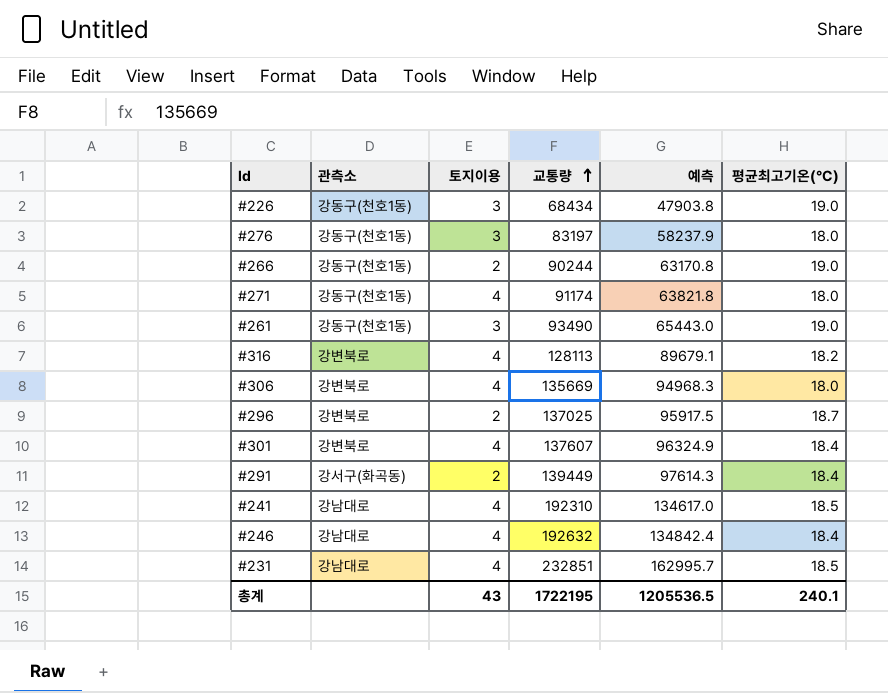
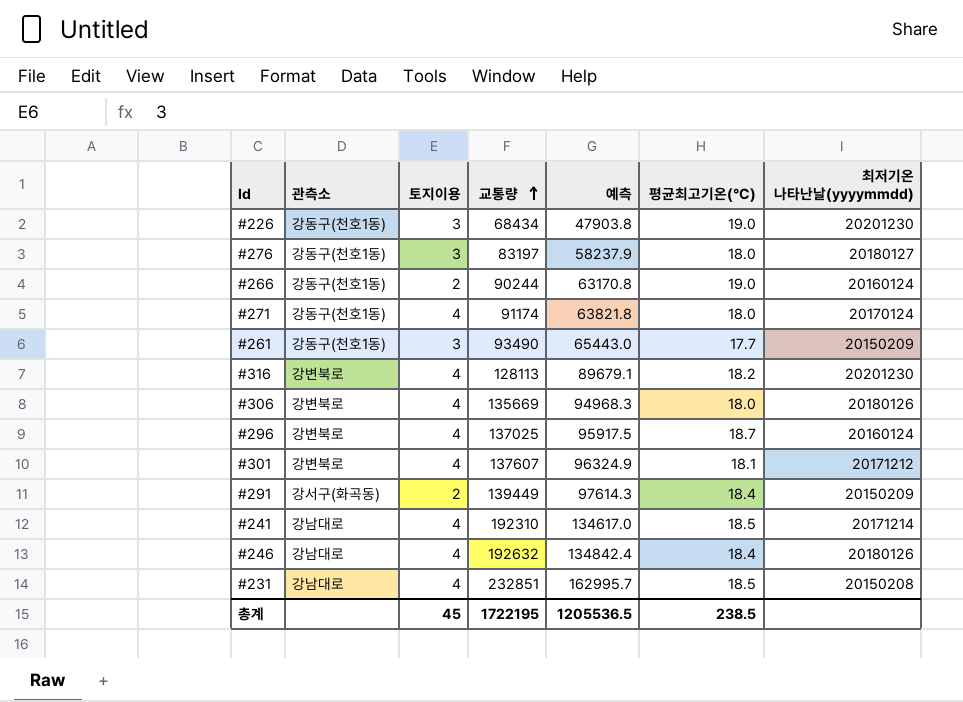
column 최저기온 나타난날(yyyymmdd) | position: none -> 7
#261 | 평균최고기온(°C): 19.0 -> 17.7
#296 | 토지이용: 2 -> 4
#301 | 평균최고기온(°C): 18.4 -> 18.1
총계 | 토지이용: 43 -> 45
총계 | 평균최고기온(°C): 240.1 -> 238.5

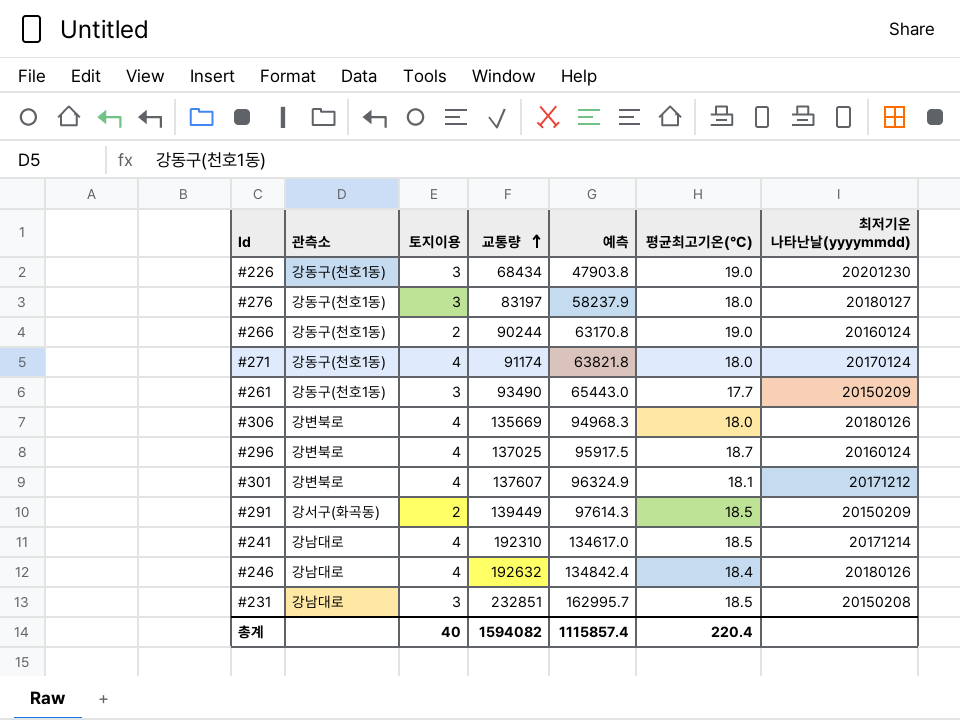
row #316: 강변북로 | 4 | 128113 | 89679.1 | 18.2 | 20201230 -> none
#291 | 평균최고기온(°C): 18.4 -> 18.5
#231 | 토지이용: 4 -> 3
총계 | 토지이용: 45 -> 40
총계 | 교통량: 1722195 -> 1594082
총계 | 예측: 1205536.5 -> 1115857.4
총계 | 평균최고기온(°C): 238.5 -> 220.4

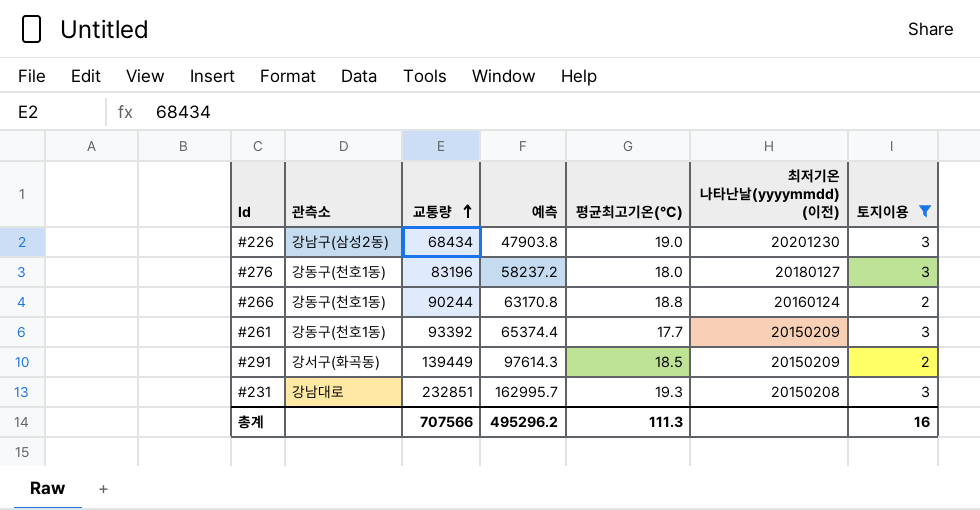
filter: none -> 토지이용 != 4
column name: 최저기온 나타난날(yyyymmdd) -> 최저기온 나타난날(yyyymmdd) (이전)
column 토지이용 | position: 3 -> 7
#226 | 관측소: 강동구(천호1동) -> 강남구(삼성2동)
#276 | 교통량: 83197 -> 83196
#276 | 예측: 58237.9 -> 58237.2
#266 | 평균최고기온(°C): 19.0 -> 18.8
#261 | 교통량: 93490 -> 93392
#261 | 예측: 65443.0 -> 65374.4
#231 | 평균최고기온(°C): 18.5 -> 19.3
총계 | 교통량: 1594082 -> 707566
총계 | 예측: 1115857.4 -> 495296.2
총계 | 평균최고기온(°C): 220.4 -> 111.3
총계 | 토지이용: 40 -> 16

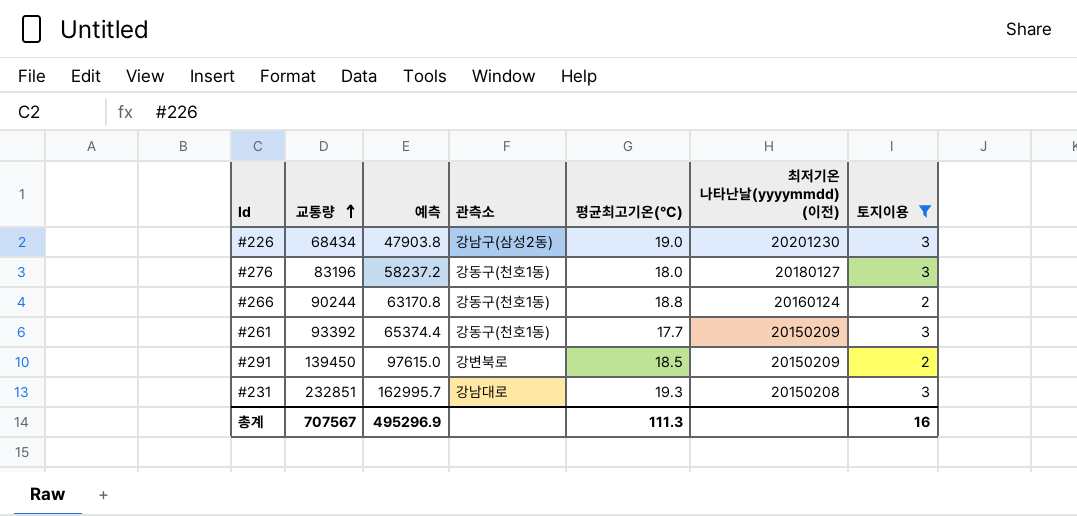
column 관측소 | position: 2 -> 4
#291 | 교통량: 139449 -> 139450
#291 | 예측: 97614.3 -> 97615.0
#291 | 관측소: 강서구(화곡동) -> 강변북로
총계 | 교통량: 707566 -> 707567
총계 | 예측: 495296.2 -> 495296.9

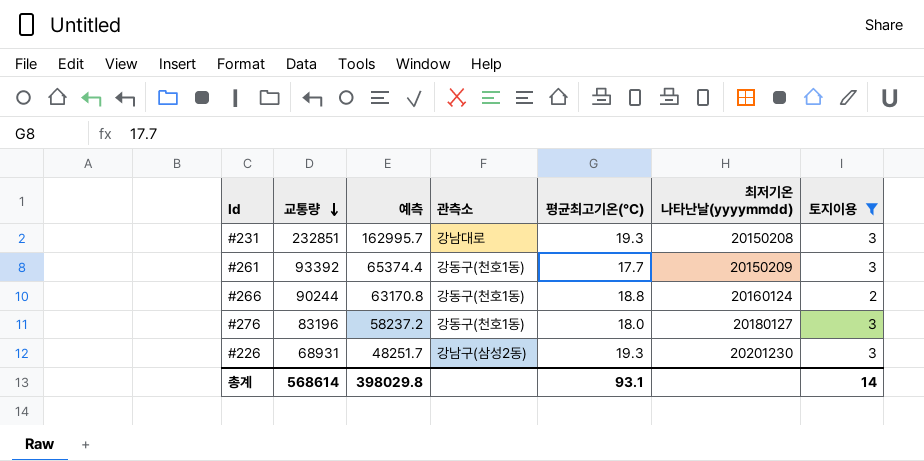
row order: 교통량 ascending -> 교통량 descending
column name: 최저기온 나타난날(yyyymmdd) (이전) -> 최저기온 나타난날(yyyymmdd)
row #291: 139450 | 97615.0 | 강변북로 | 18.5 | 20150209 | 2 -> none
#226 | 교통량: 68434 -> 68931
#226 | 예측: 47903.8 -> 48251.7
#226 | 평균최고기온(°C): 19.0 -> 19.3
총계 | 교통량: 707567 -> 568614
총계 | 예측: 495296.9 -> 398029.8
총계 | 평균최고기온(°C): 111.3 -> 93.1
총계 | 토지이용: 16 -> 14

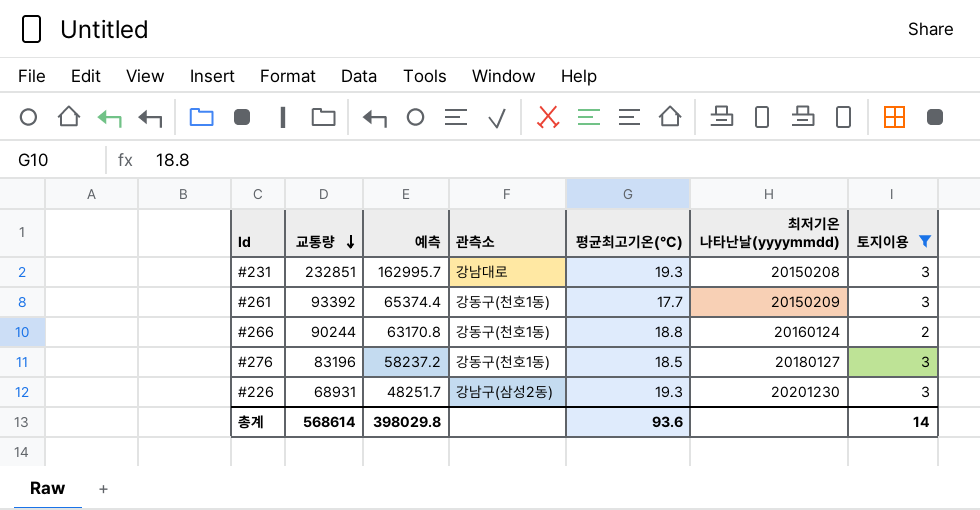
#276 | 평균최고기온(°C): 18.0 -> 18.5
총계 | 평균최고기온(°C): 93.1 -> 93.6

